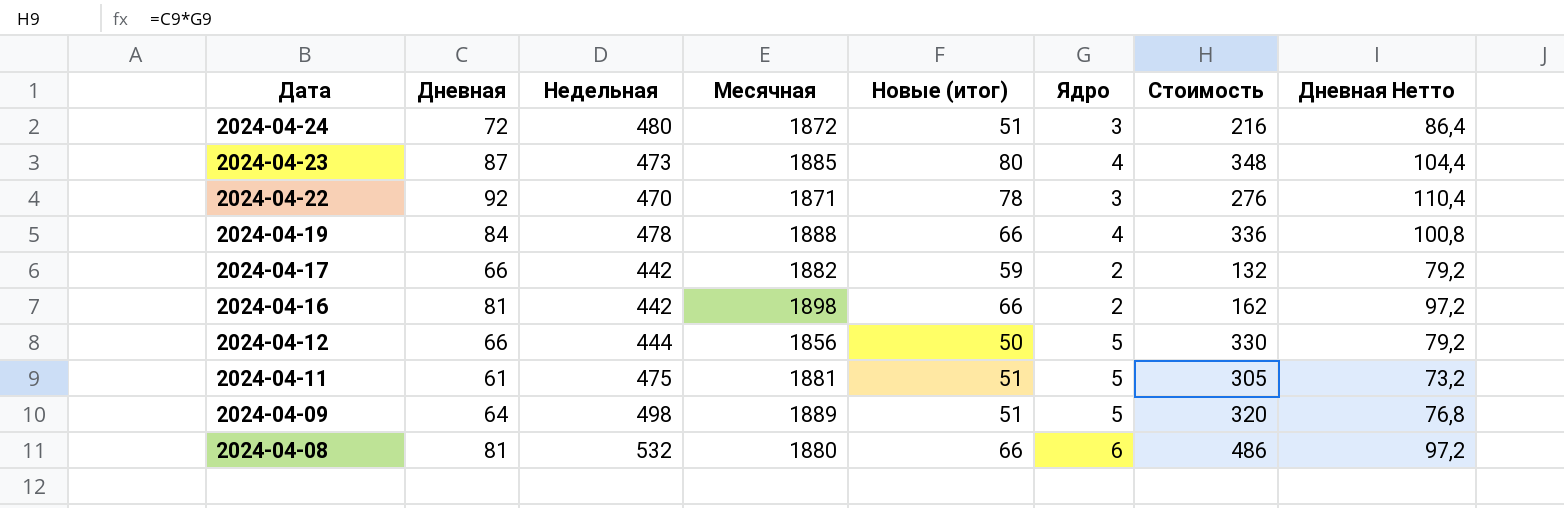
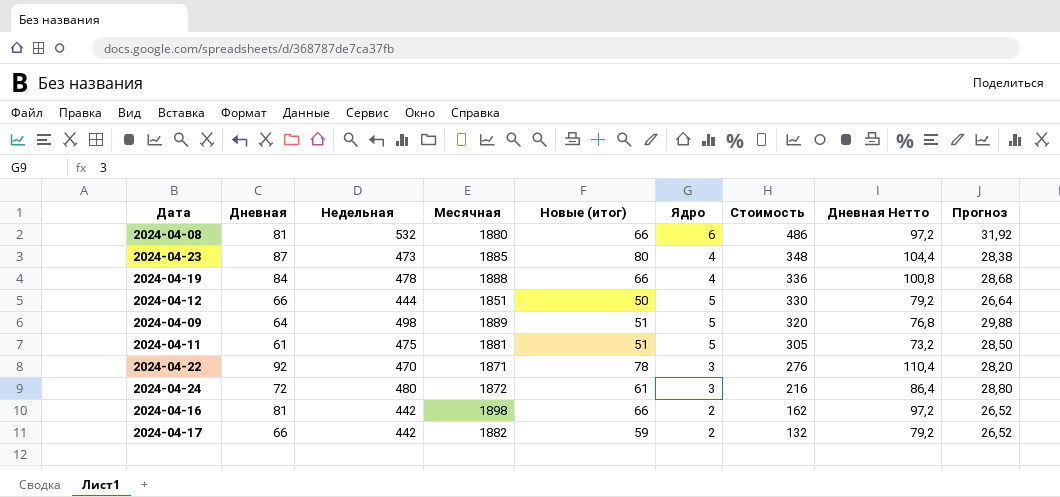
row order: Дата descending -> Стоимость descending
column Прогноз | formula: none -> [Недельная] * 0,06
2024-04-12 | Месячная: 1856 -> 1851
2024-04-24 | Новые (итог): 51 -> 61

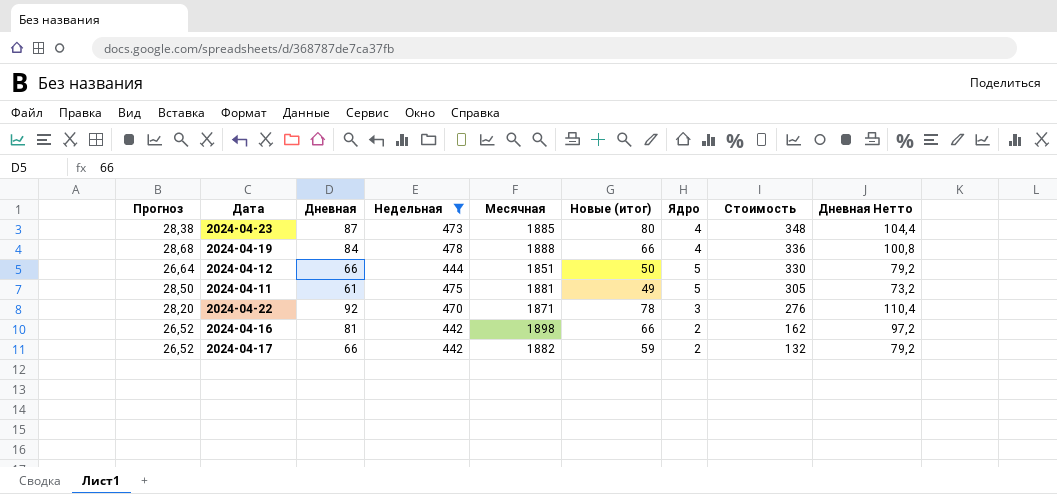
filter: none -> Недельная <= 478
column Прогноз | position: 9 -> 1
2024-04-11 | Новые (итог): 51 -> 49

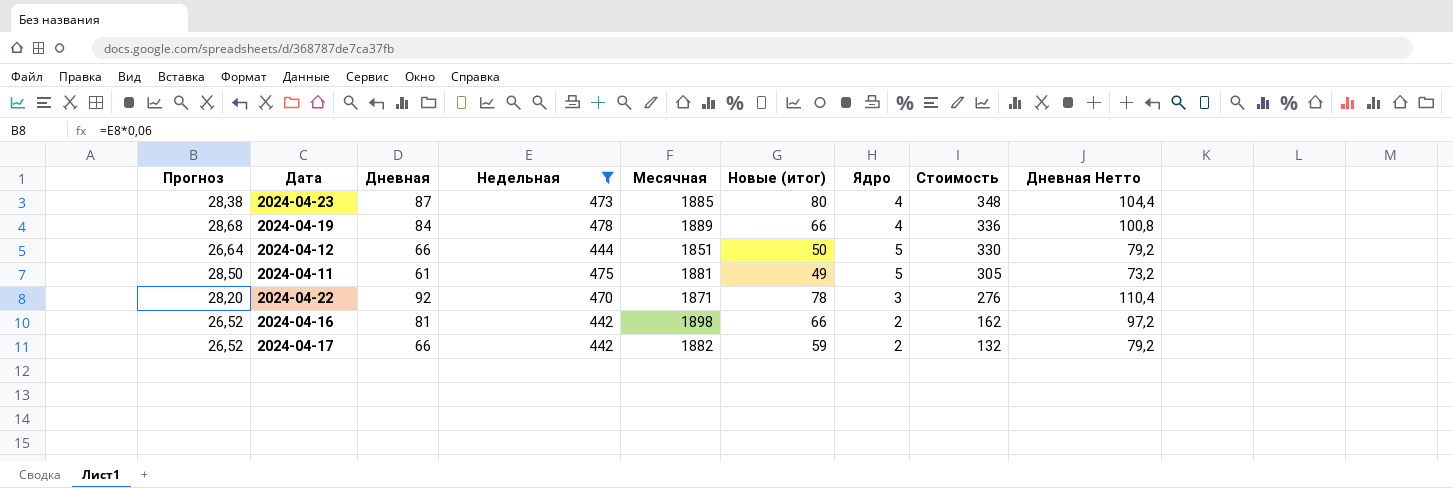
2024-04-19 | Месячная: 1888 -> 1889

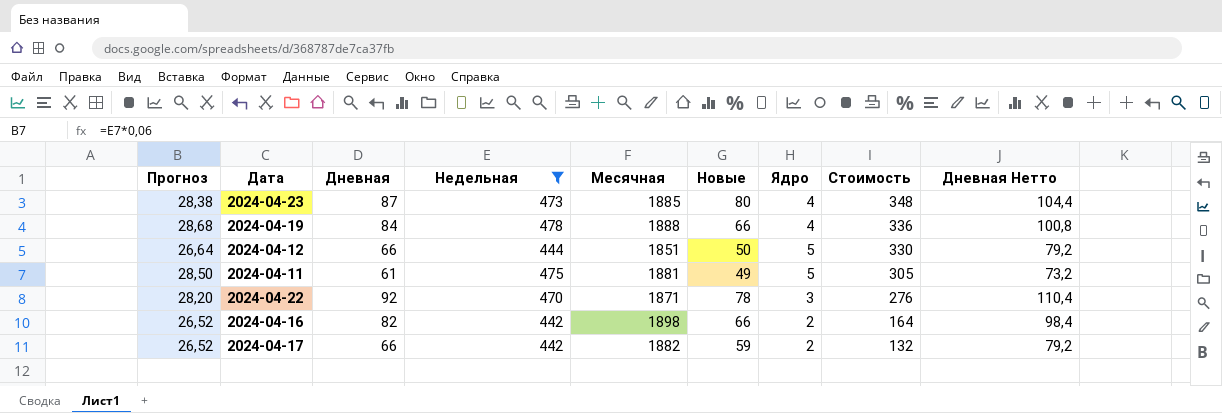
column name: Новые (итог) -> Новые
2024-04-19 | Месячная: 1889 -> 1888
2024-04-16 | Дневная: 81 -> 82
2024-04-16 | Стоимость: 162 -> 164
2024-04-16 | Дневная Нетто: 97,2 -> 98,4

